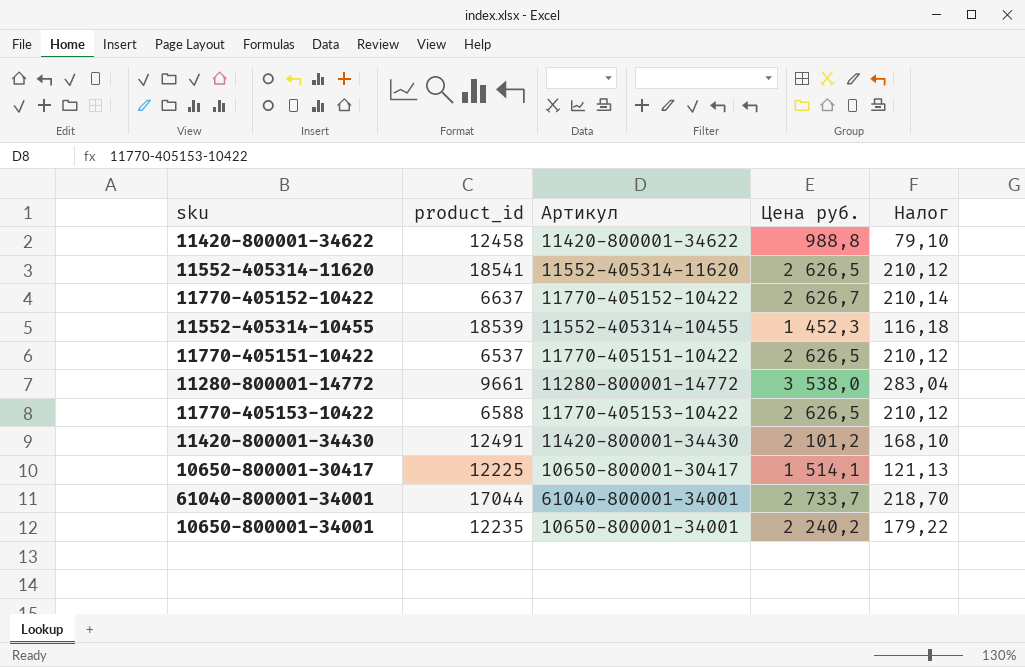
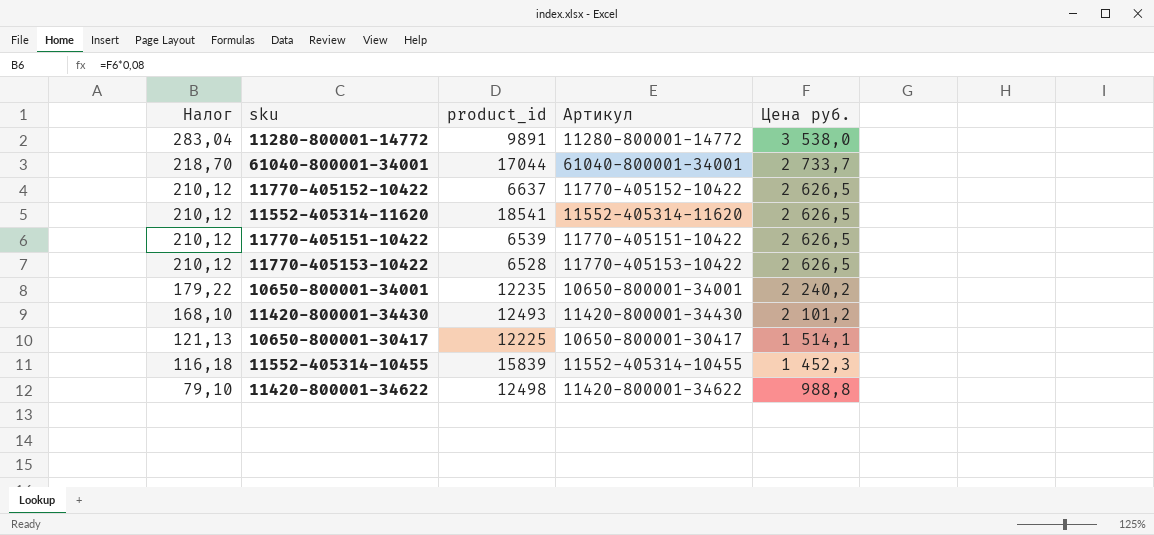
row order: none -> Налог descending
column Налог | position: 5 -> 1
11280-800001-14772 | product_id: 9661 -> 9891
11770-405152-10422 | Налог: 210,14 -> 210,12
11770-405152-10422 | Цена руб.: 2 626,7 -> 2 626,5
11770-405151-10422 | product_id: 6537 -> 6539
11770-405153-10422 | product_id: 6588 -> 6528
11420-800001-34430 | product_id: 12491 -> 12493
11552-405314-10455 | product_id: 18539 -> 15839
11420-800001-34622 | product_id: 12458 -> 12498

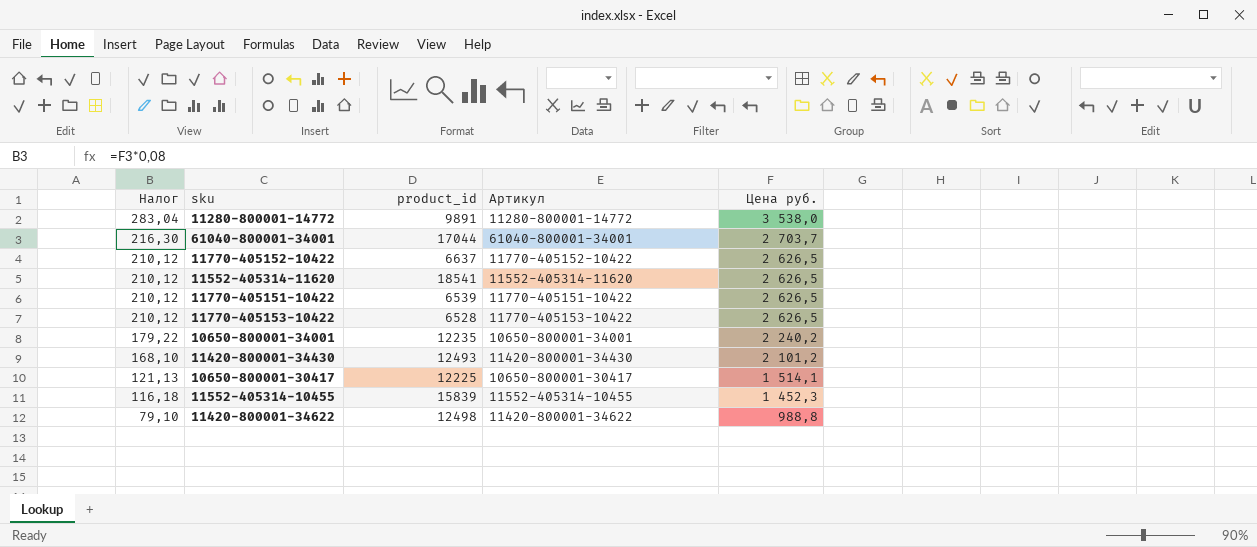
61040-800001-34001 | Налог: 218,70 -> 216,30
61040-800001-34001 | Цена руб.: 2 733,7 -> 2 703,7

